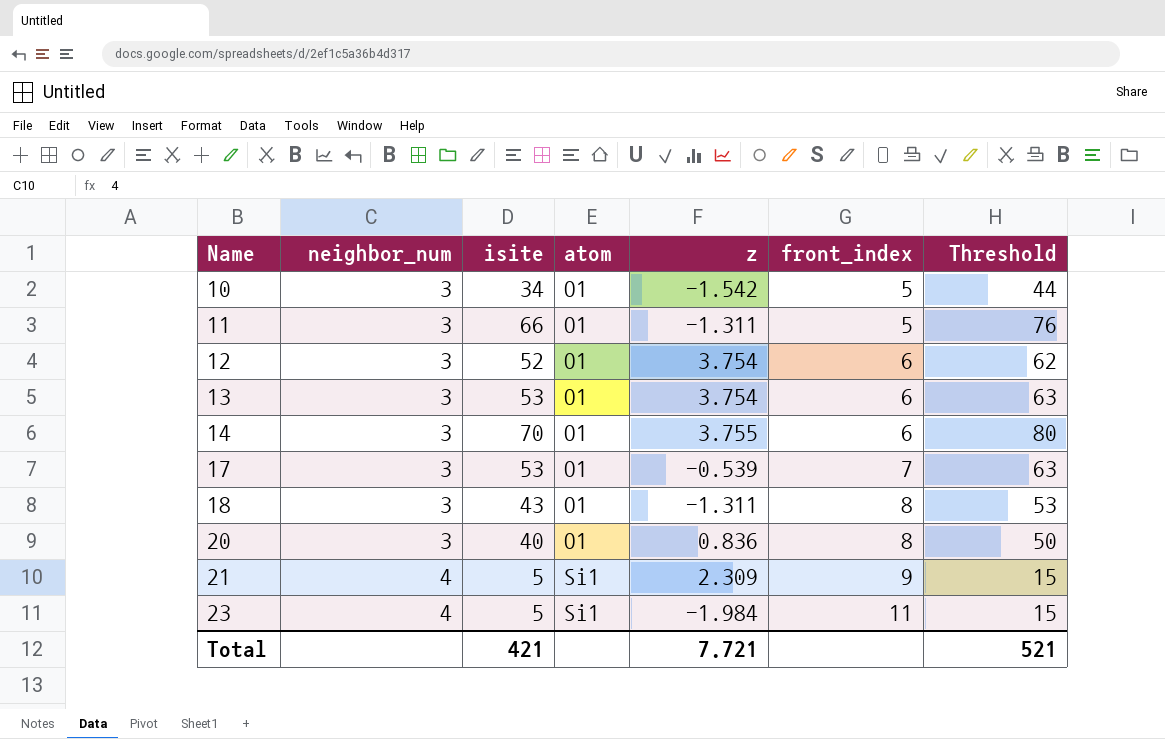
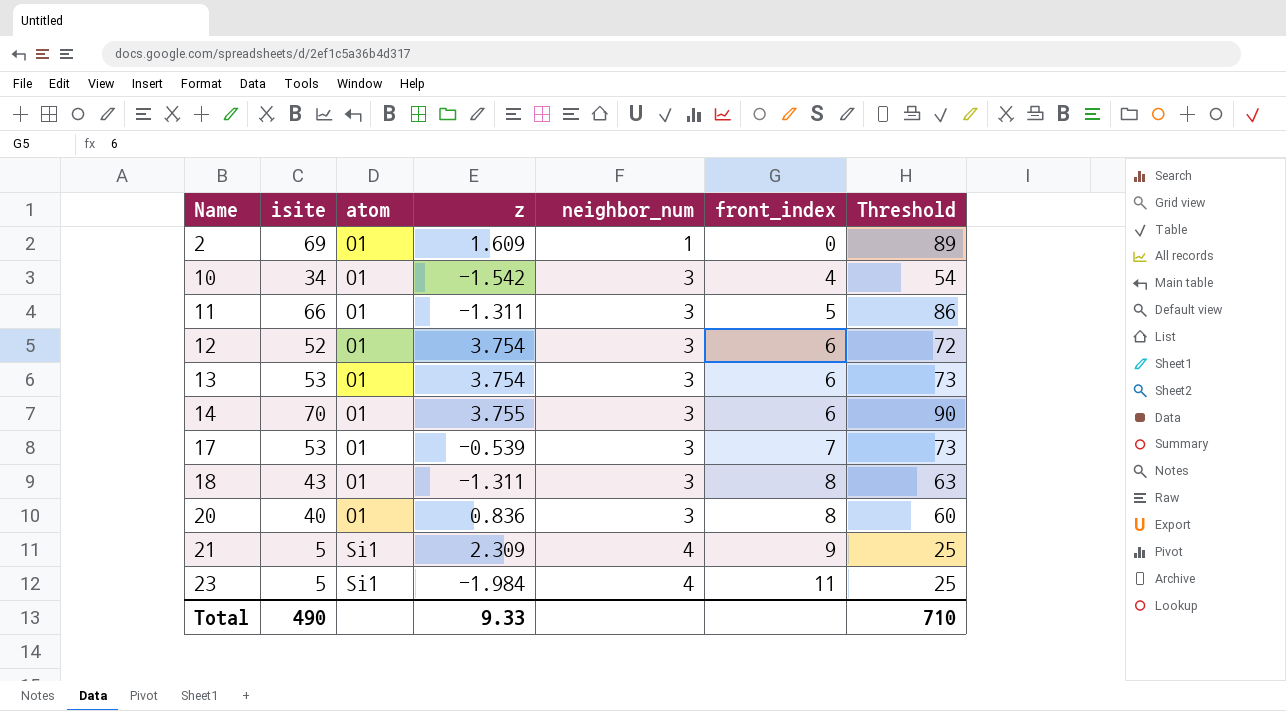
column neighbor_num | position: 2 -> 5
column Threshold | formula: [isite] + 10 -> [isite] + 20
row 2: none -> 69 | O1 | 1.609 | 1 | 0 | 89
10 | front_index: 5 -> 4
Total | isite: 421 -> 490
Total | z: 7.721 -> 9.33
Total | Threshold: 521 -> 710

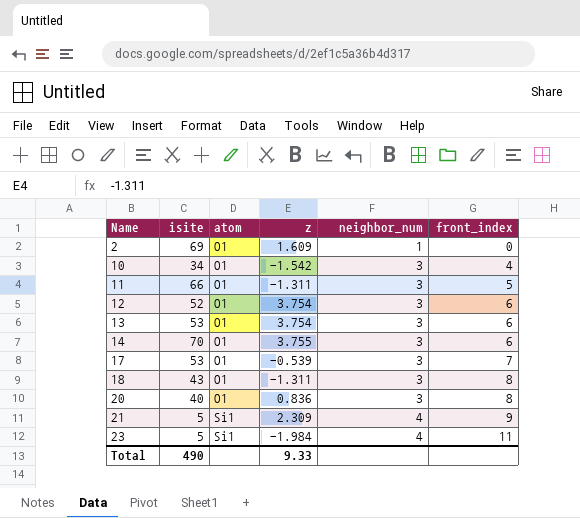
column Threshold | formula: [isite] + 20 -> none

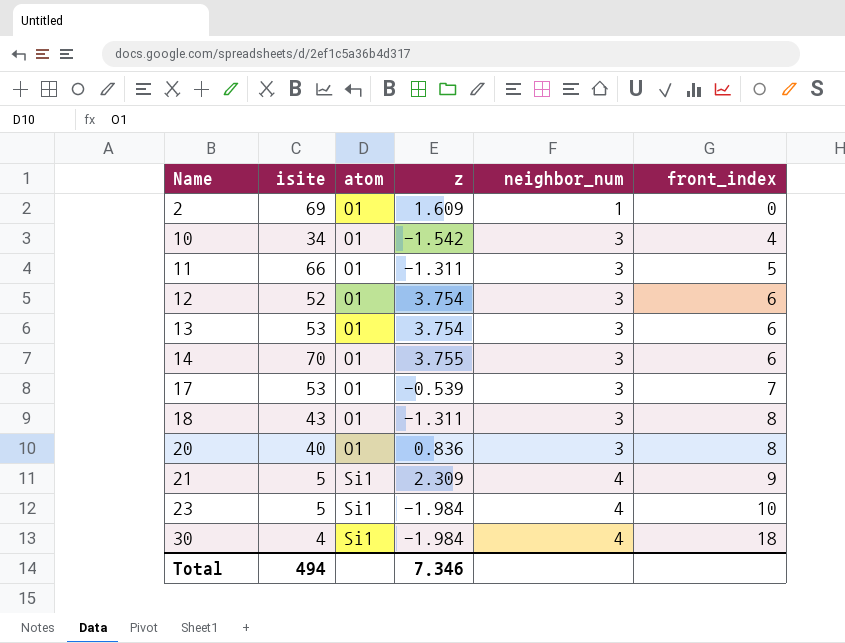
23 | front_index: 11 -> 10
row 30: none -> 4 | Si1 | -1.984 | 4 | 18
Total | isite: 490 -> 494
Total | z: 9.33 -> 7.346

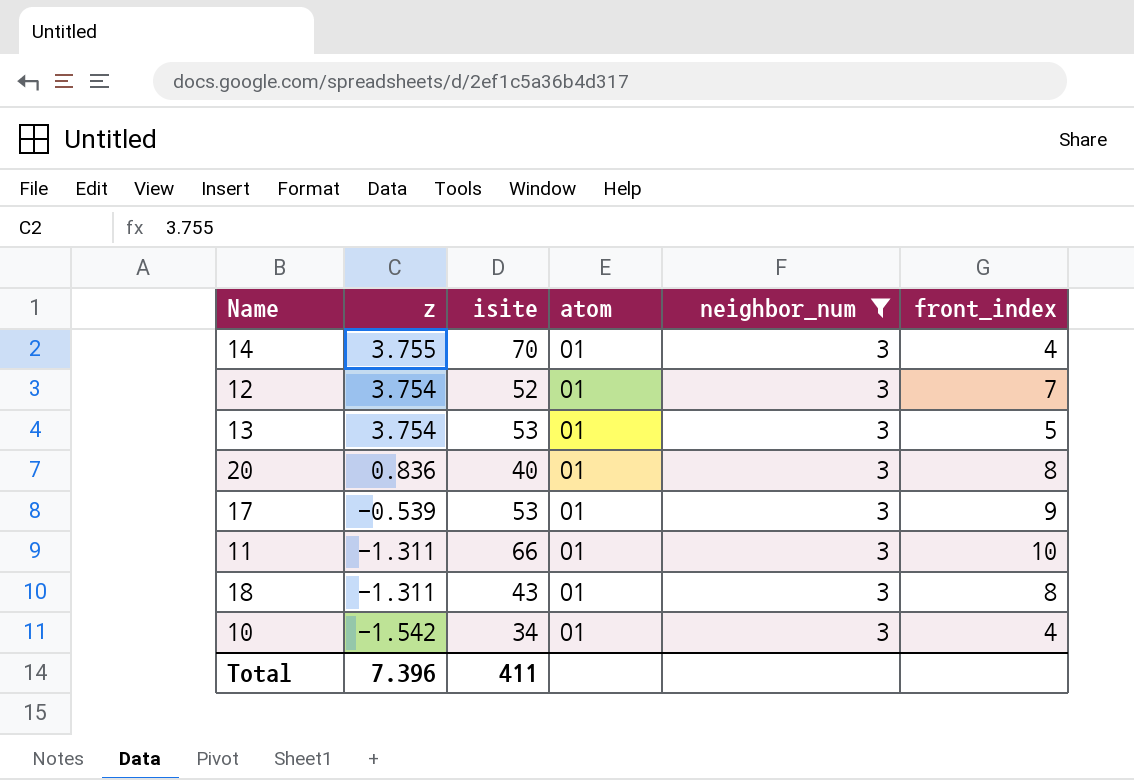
filter: none -> neighbor_num = 3
row order: Name ascending -> z descending
column z | position: 4 -> 2
14 | front_index: 6 -> 4
12 | front_index: 6 -> 7
13 | front_index: 6 -> 5
17 | front_index: 7 -> 9
11 | front_index: 5 -> 10
Total | z: 7.346 -> 7.396
Total | isite: 494 -> 411

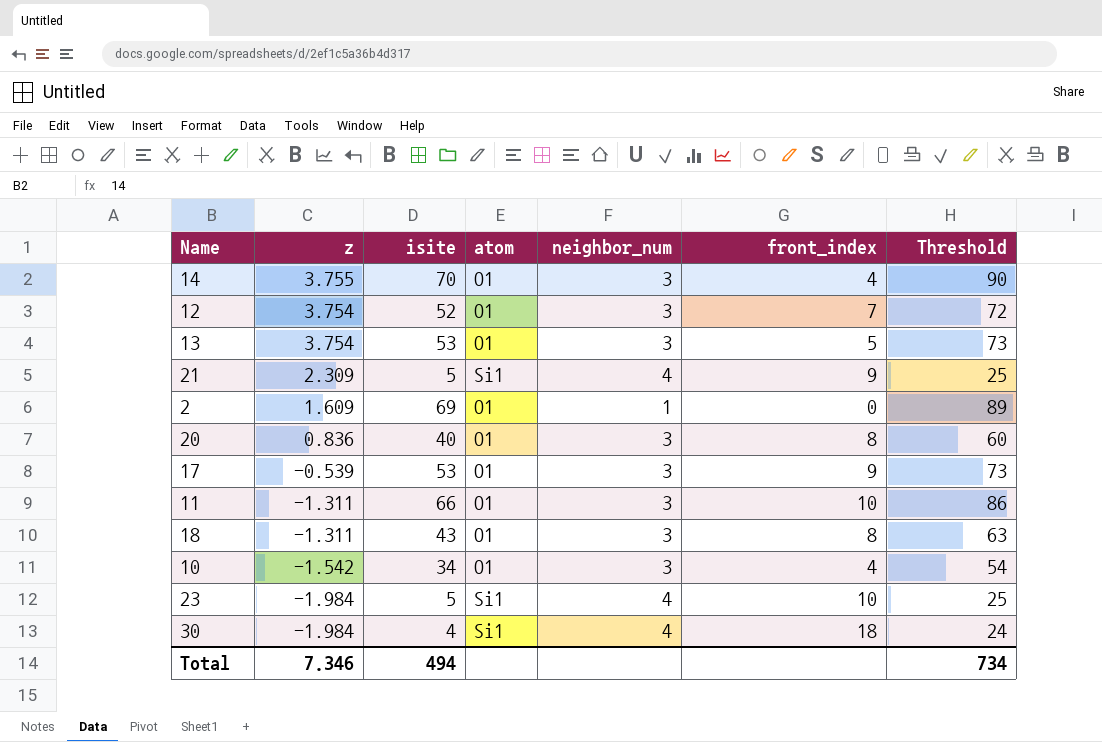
filter: neighbor_num = 3 -> none
column Threshold | formula: none -> [isite] + 20
Total | z: 7.396 -> 7.346
Total | isite: 411 -> 494

